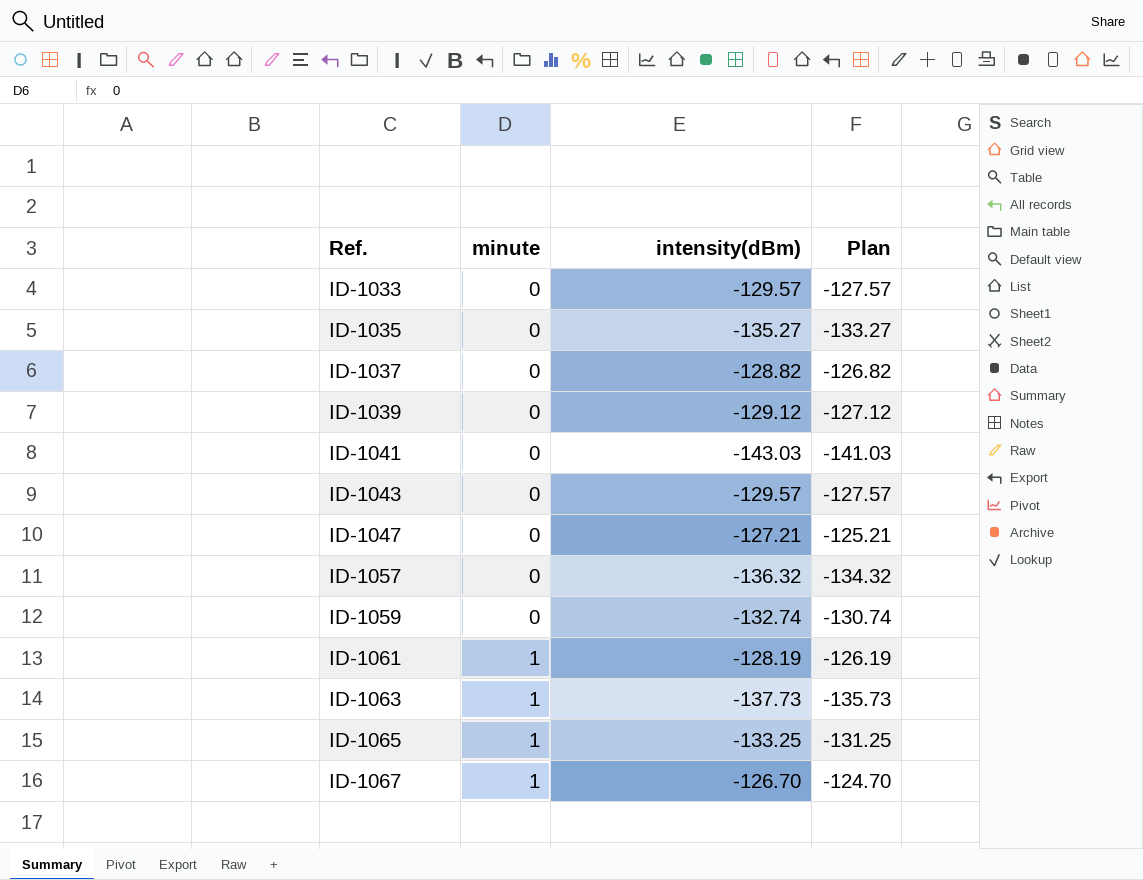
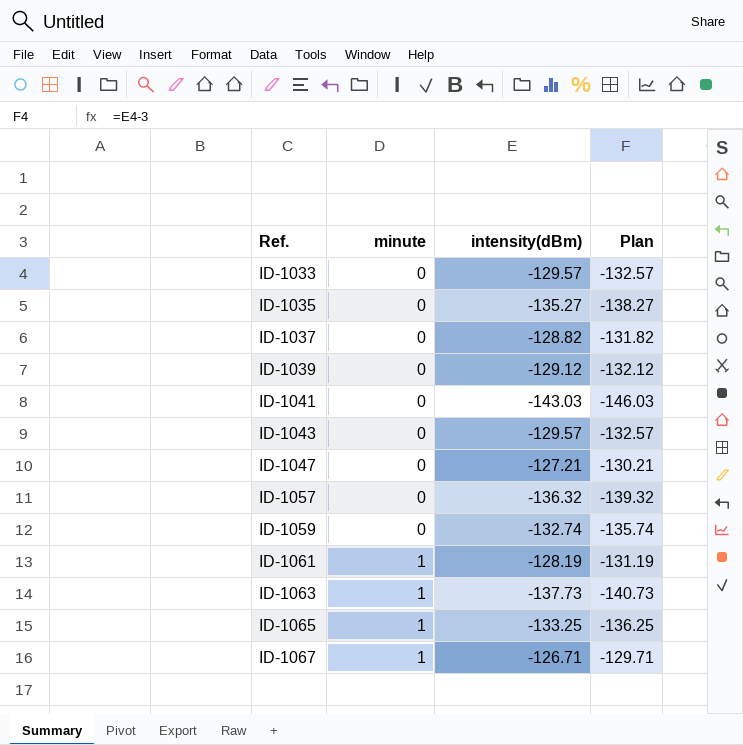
column Plan | formula: [intensity(dBm)] + 2 -> [intensity(dBm)] - 3
ID-1067 | intensity(dBm): -126.70 -> -126.71

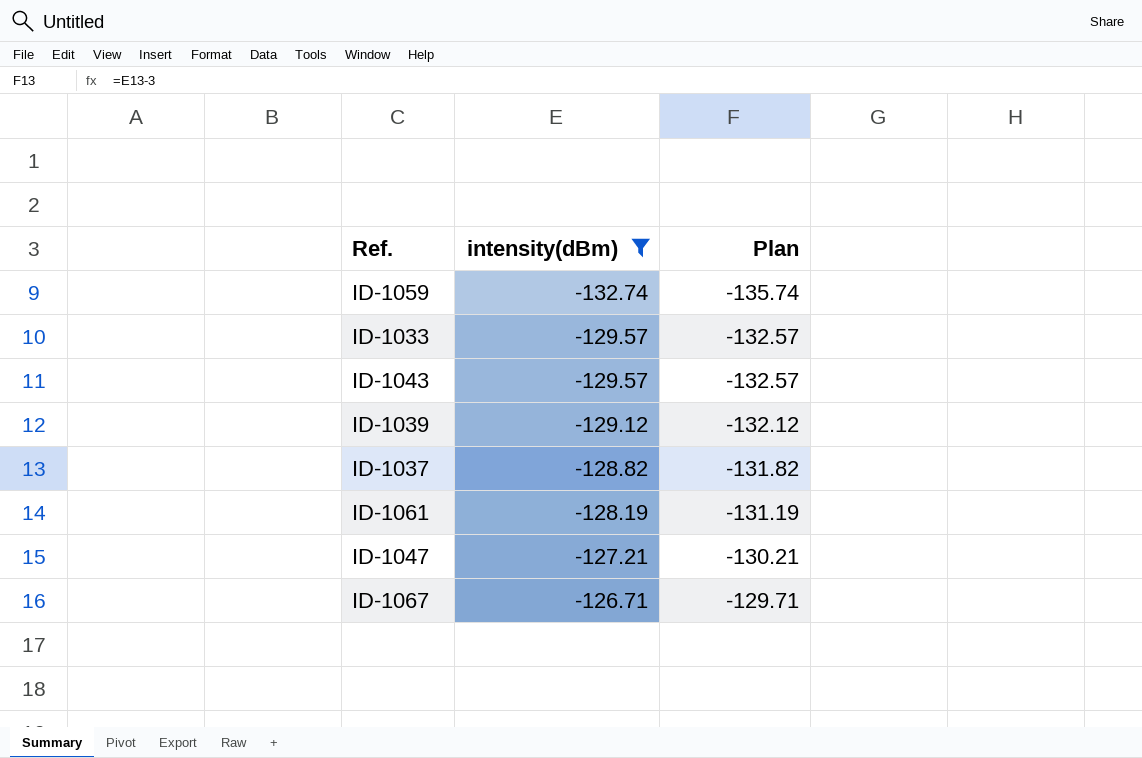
filter: none -> intensity(dBm) >= -132.74
row order: Ref. ascending -> intensity(dBm) ascending
column minute | position: 2 -> none

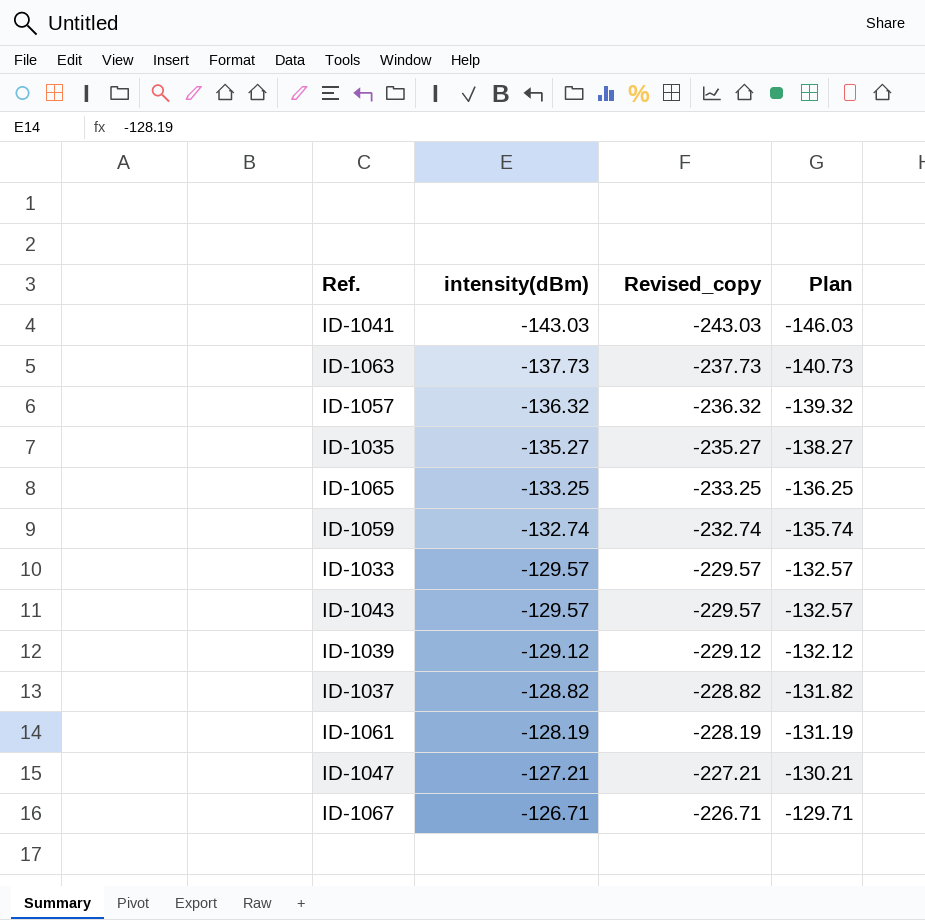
filter: intensity(dBm) >= -132.74 -> none
column Revised_copy | formula: none -> [intensity(dBm)] - 100

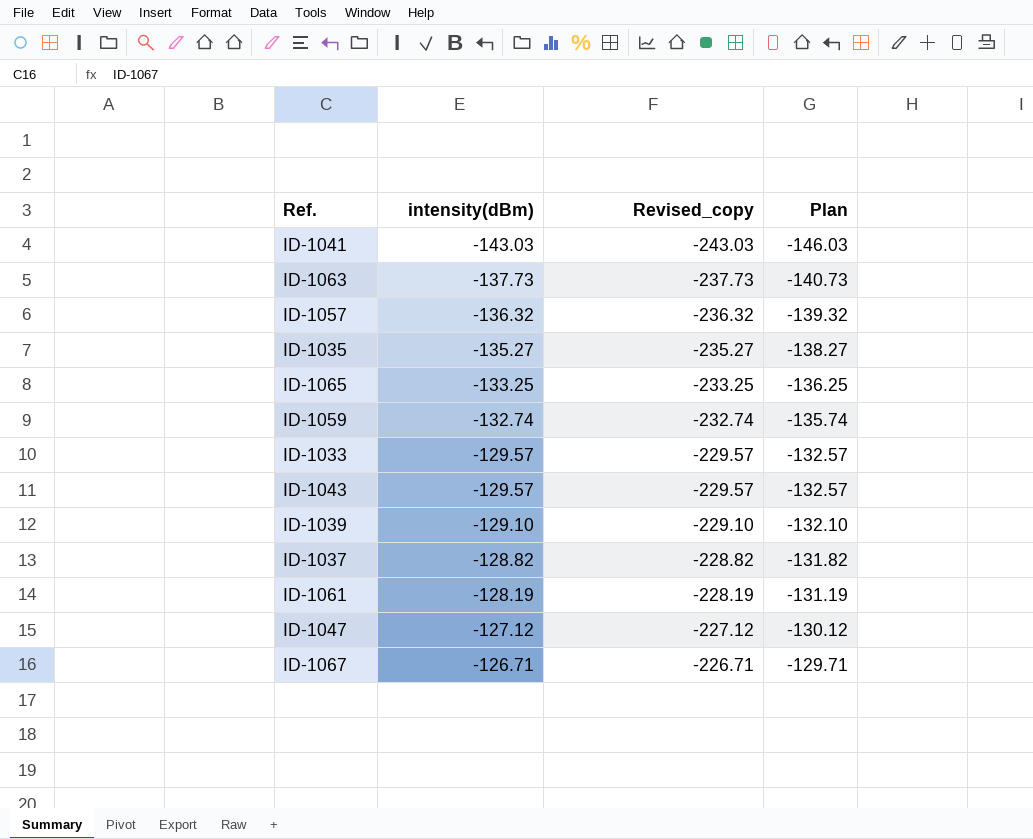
ID-1039 | intensity(dBm): -129.12 -> -129.10
ID-1039 | Revised_copy: -229.12 -> -229.10
ID-1039 | Plan: -132.12 -> -132.10
ID-1047 | intensity(dBm): -127.21 -> -127.12
ID-1047 | Revised_copy: -227.21 -> -227.12
ID-1047 | Plan: -130.21 -> -130.12

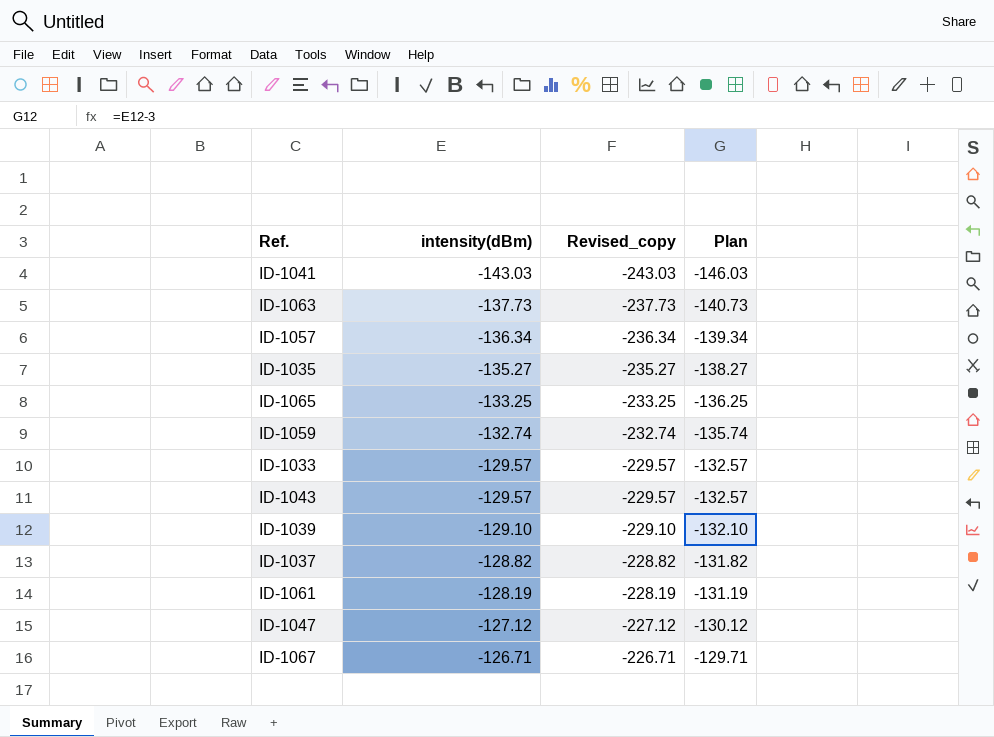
ID-1057 | intensity(dBm): -136.32 -> -136.34
ID-1057 | Revised_copy: -236.32 -> -236.34
ID-1057 | Plan: -139.32 -> -139.34

